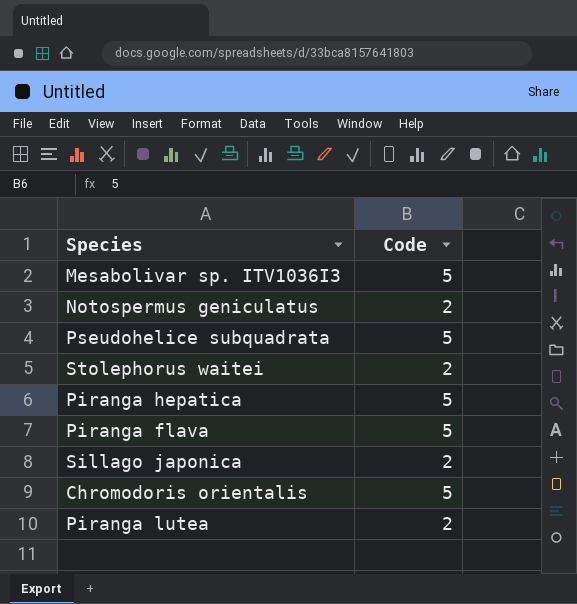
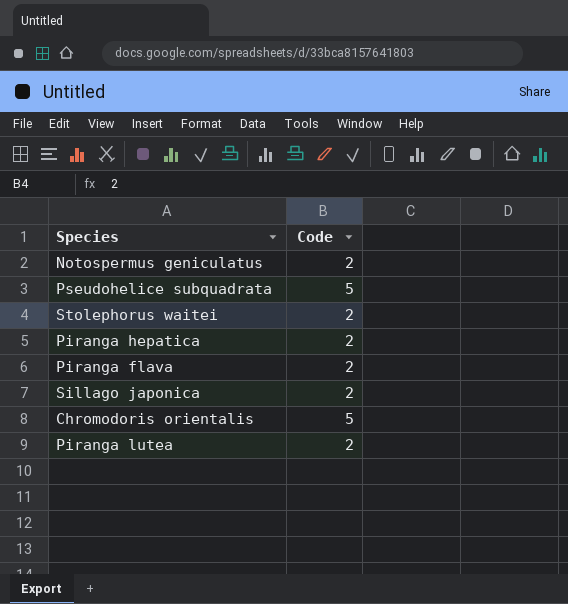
row Mesabolivar sp. ITV1036I3: 5 -> none
Piranga hepatica | Code: 5 -> 2
Piranga flava | Code: 5 -> 2

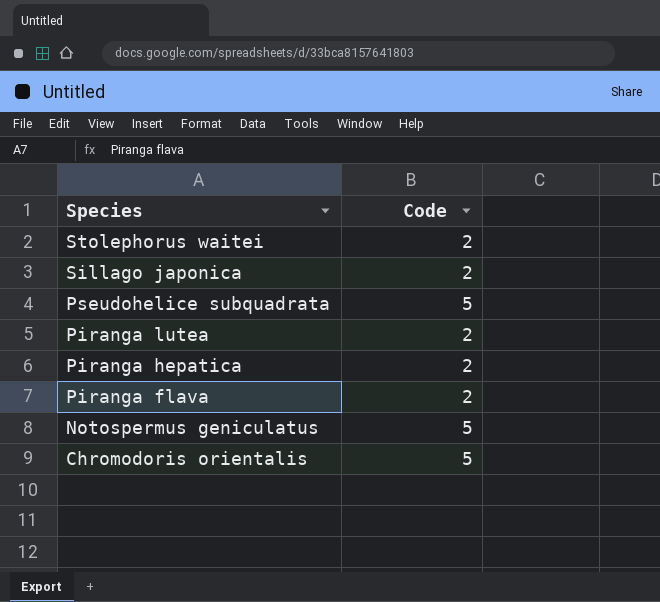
row order: none -> Species descending
Notospermus geniculatus | Code: 2 -> 5

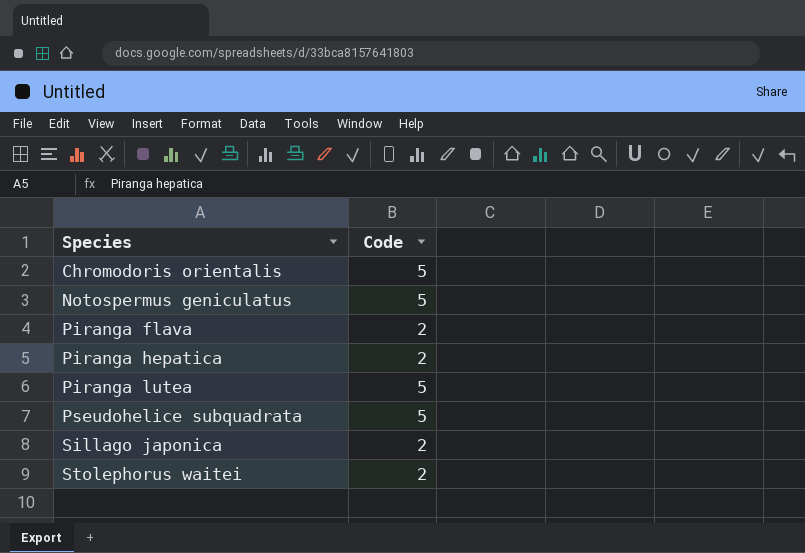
row order: Species descending -> Species ascending
Piranga lutea | Code: 2 -> 5

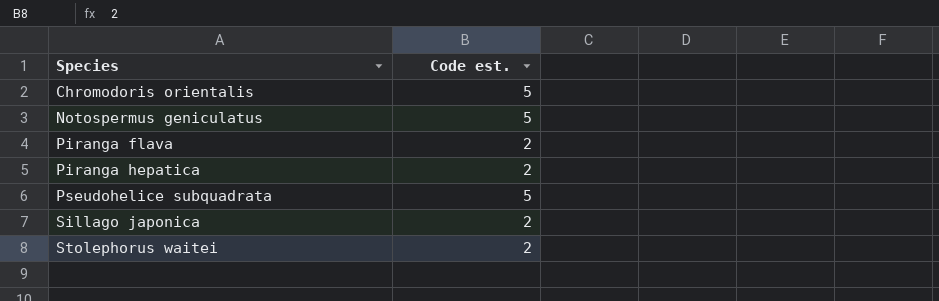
column name: Code -> Code est.
row Piranga lutea: 5 -> none

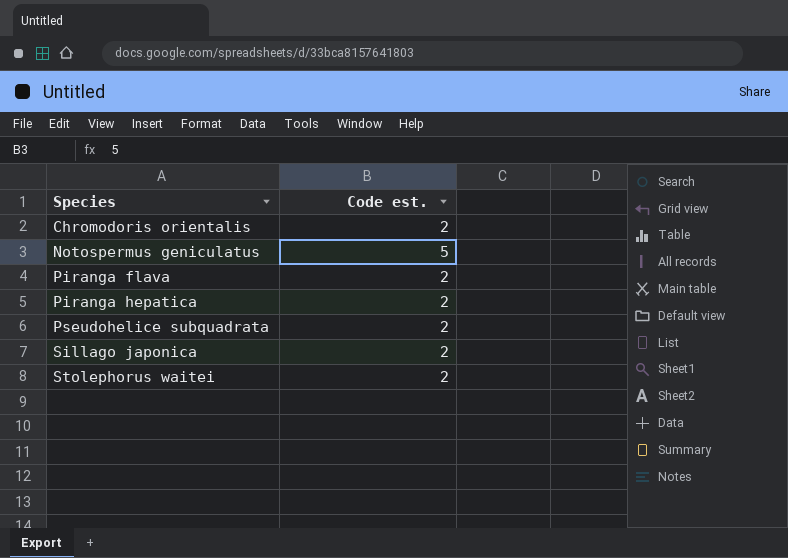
Chromodoris orientalis | Code est.: 5 -> 2
Pseudohelice subquadrata | Code est.: 5 -> 2

